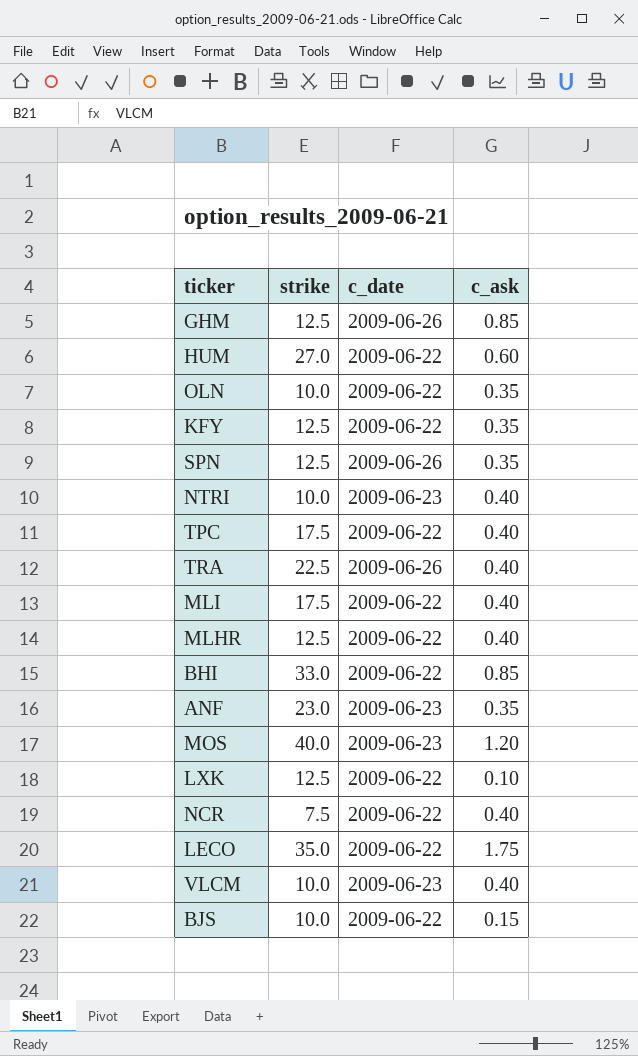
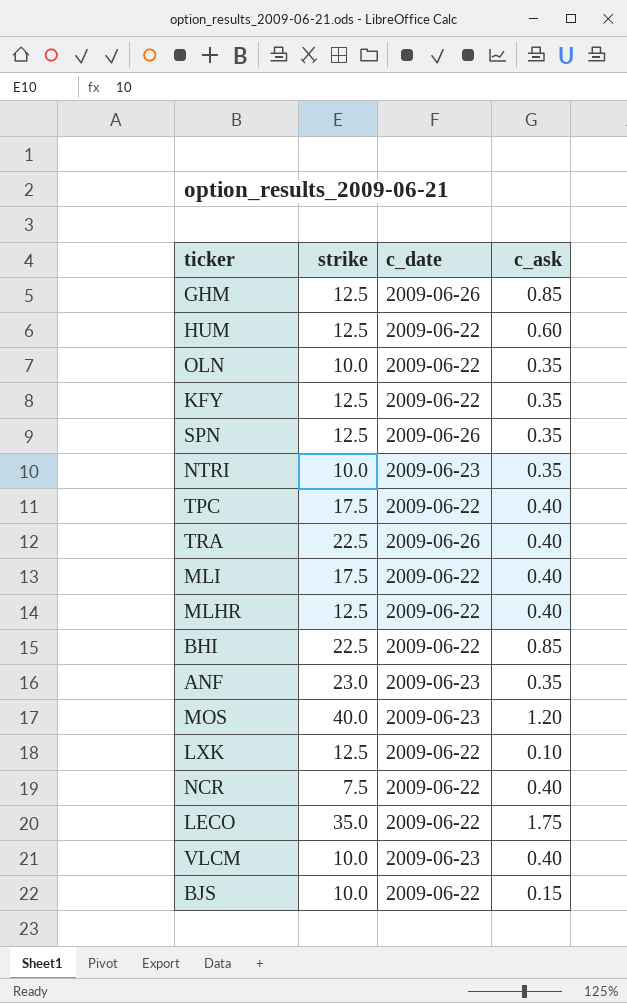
HUM | strike: 27.0 -> 12.5
NTRI | c_ask: 0.40 -> 0.35
BHI | strike: 33.0 -> 22.5

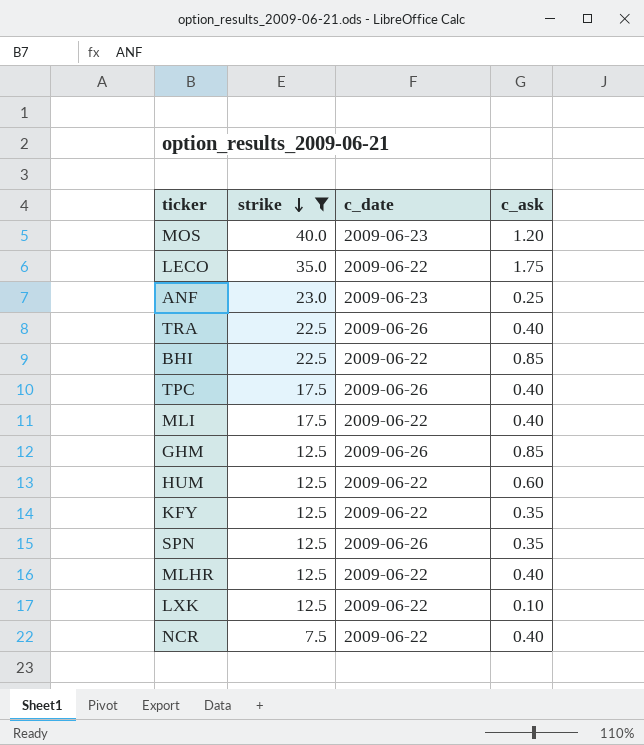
filter: none -> strike != 10.0
row order: none -> strike descending
ANF | c_ask: 0.35 -> 0.25
TPC | c_date: 2009-06-22 -> 2009-06-26

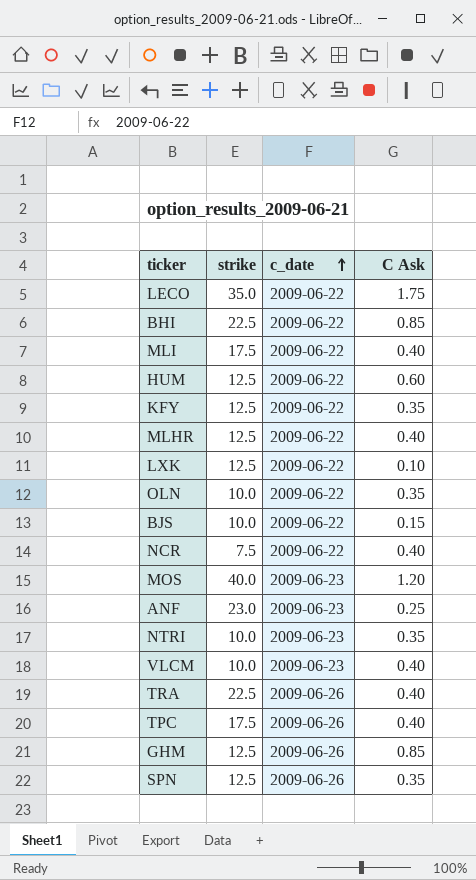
filter: strike != 10.0 -> none
row order: strike descending -> c_date ascending
column name: c_ask -> C Ask

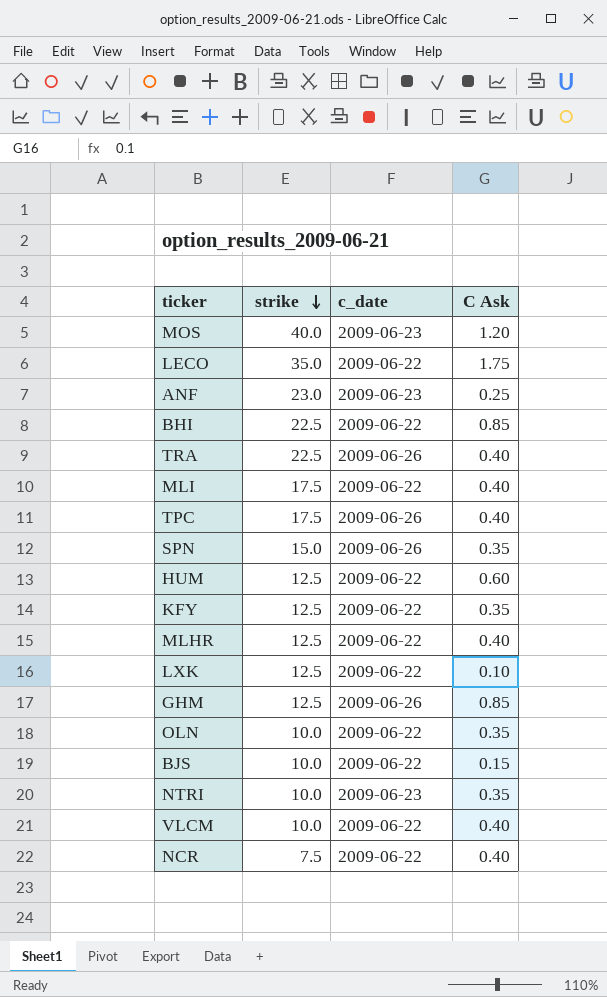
row order: c_date ascending -> strike descending
SPN | strike: 12.5 -> 15.0
VLCM | c_date: 2009-06-23 -> 2009-06-22

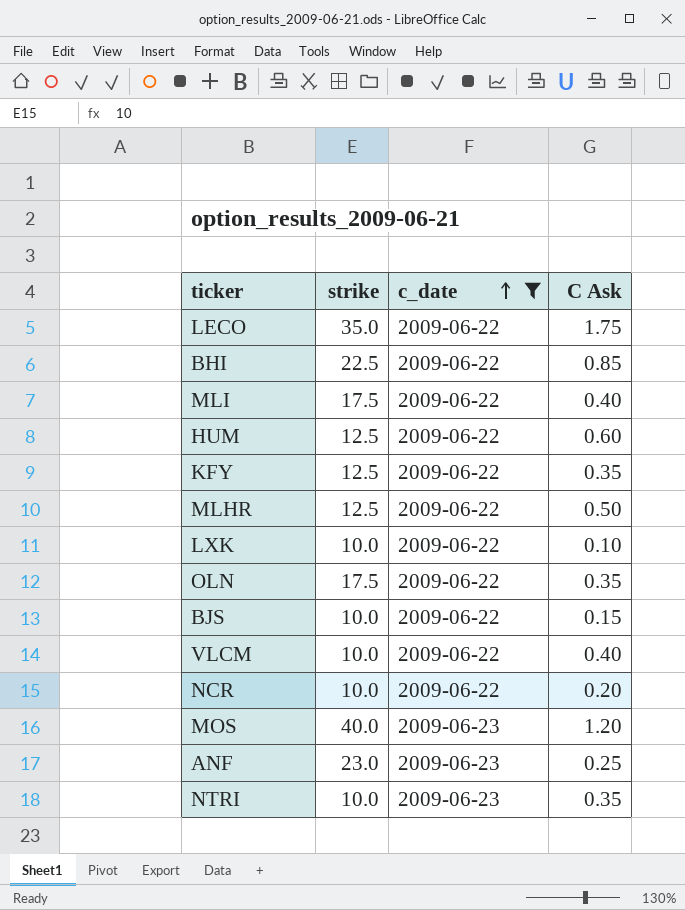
filter: none -> c_date != 2009-06-26
row order: strike descending -> c_date ascending
MLHR | C Ask: 0.40 -> 0.50
LXK | strike: 12.5 -> 10.0
OLN | strike: 10.0 -> 17.5
NCR | strike: 7.5 -> 10.0
NCR | C Ask: 0.40 -> 0.20

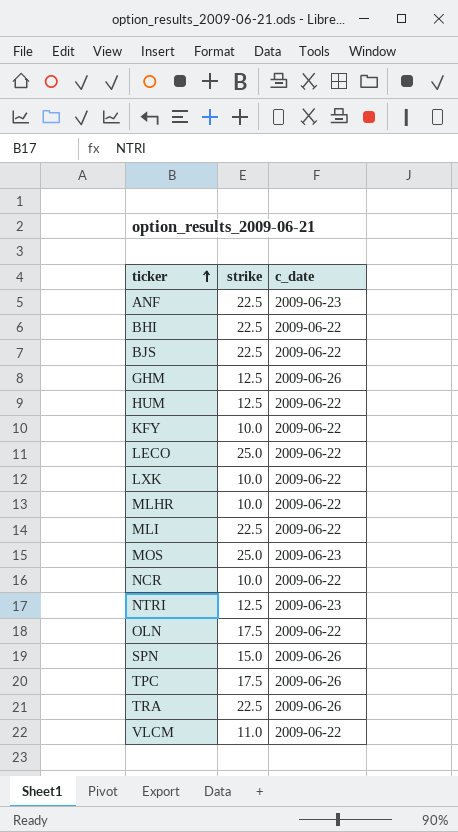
filter: c_date != 2009-06-26 -> none
row order: c_date ascending -> ticker ascending
column C Ask | position: 4 -> none
ANF | strike: 23.0 -> 22.5
BJS | strike: 10.0 -> 22.5
KFY | strike: 12.5 -> 10.0
LECO | strike: 35.0 -> 25.0
MLHR | strike: 12.5 -> 10.0
MLI | strike: 17.5 -> 22.5
MOS | strike: 40.0 -> 25.0
NTRI | strike: 10.0 -> 12.5
VLCM | strike: 10.0 -> 11.0

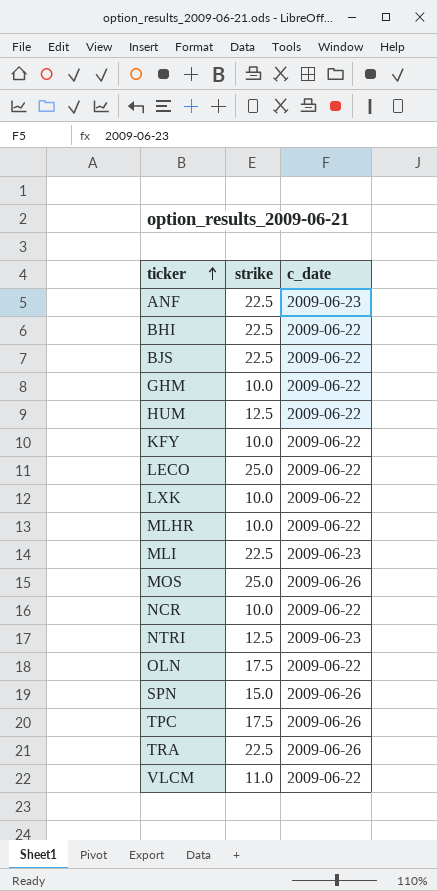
GHM | strike: 12.5 -> 10.0
GHM | c_date: 2009-06-26 -> 2009-06-22
MLI | c_date: 2009-06-22 -> 2009-06-23
MOS | c_date: 2009-06-23 -> 2009-06-26

